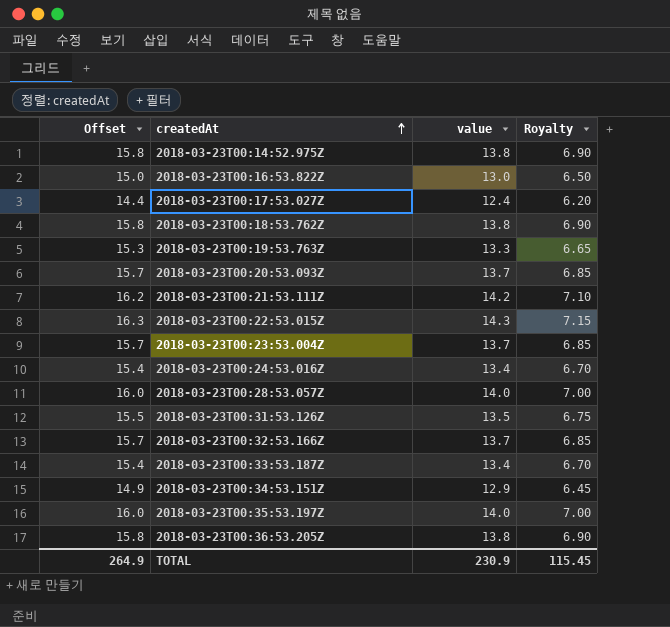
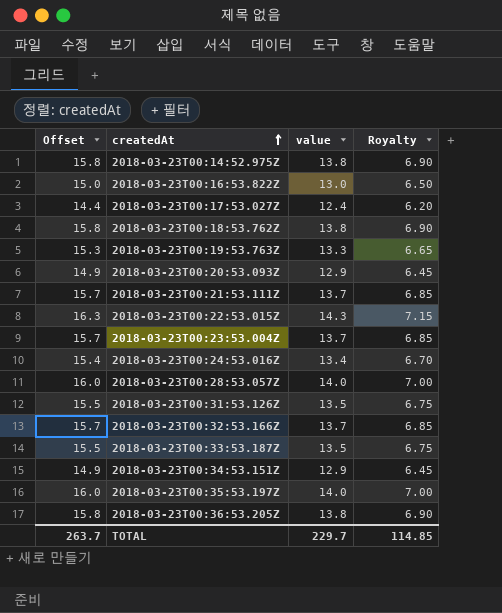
2018-03-23T00:20:53.093Z | Offset: 15.7 -> 14.9
2018-03-23T00:20:53.093Z | value: 13.7 -> 12.9
2018-03-23T00:20:53.093Z | Royalty: 6.85 -> 6.45
2018-03-23T00:21:53.111Z | Offset: 16.2 -> 15.7
2018-03-23T00:21:53.111Z | value: 14.2 -> 13.7
2018-03-23T00:21:53.111Z | Royalty: 7.10 -> 6.85
2018-03-23T00:33:53.187Z | Offset: 15.4 -> 15.5
2018-03-23T00:33:53.187Z | value: 13.4 -> 13.5
2018-03-23T00:33:53.187Z | Royalty: 6.70 -> 6.75
TOTAL | Offset: 264.9 -> 263.7
TOTAL | value: 230.9 -> 229.7
TOTAL | Royalty: 115.45 -> 114.85

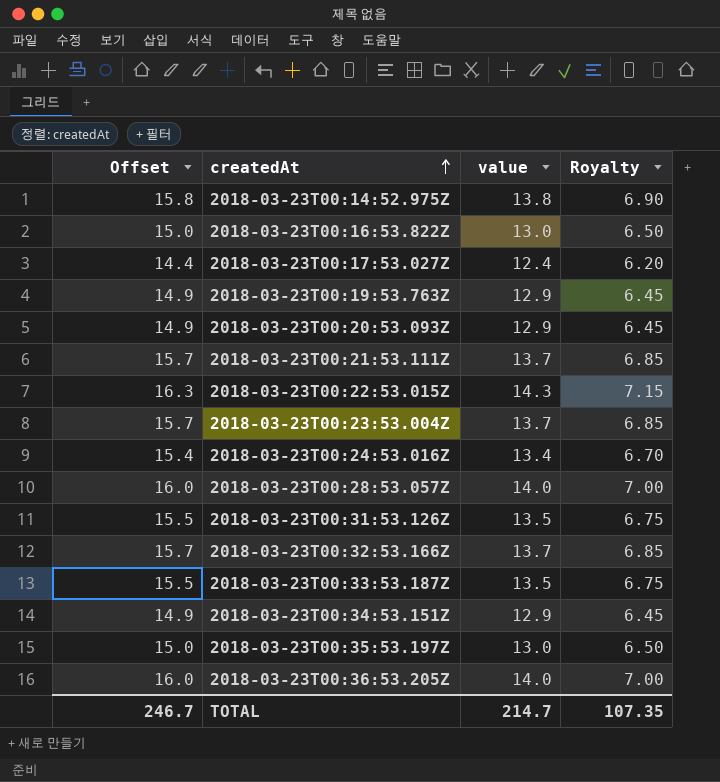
row 2018-03-23T00:18:53.762Z: 15.8 | 13.8 | 6.90 -> none
2018-03-23T00:19:53.763Z | Offset: 15.3 -> 14.9
2018-03-23T00:19:53.763Z | value: 13.3 -> 12.9
2018-03-23T00:19:53.763Z | Royalty: 6.65 -> 6.45
2018-03-23T00:35:53.197Z | Offset: 16.0 -> 15.0
2018-03-23T00:35:53.197Z | value: 14.0 -> 13.0
2018-03-23T00:35:53.197Z | Royalty: 7.00 -> 6.50
2018-03-23T00:36:53.205Z | Offset: 15.8 -> 16.0
2018-03-23T00:36:53.205Z | value: 13.8 -> 14.0
2018-03-23T00:36:53.205Z | Royalty: 6.90 -> 7.00
TOTAL | Offset: 263.7 -> 246.7
TOTAL | value: 229.7 -> 214.7
TOTAL | Royalty: 114.85 -> 107.35

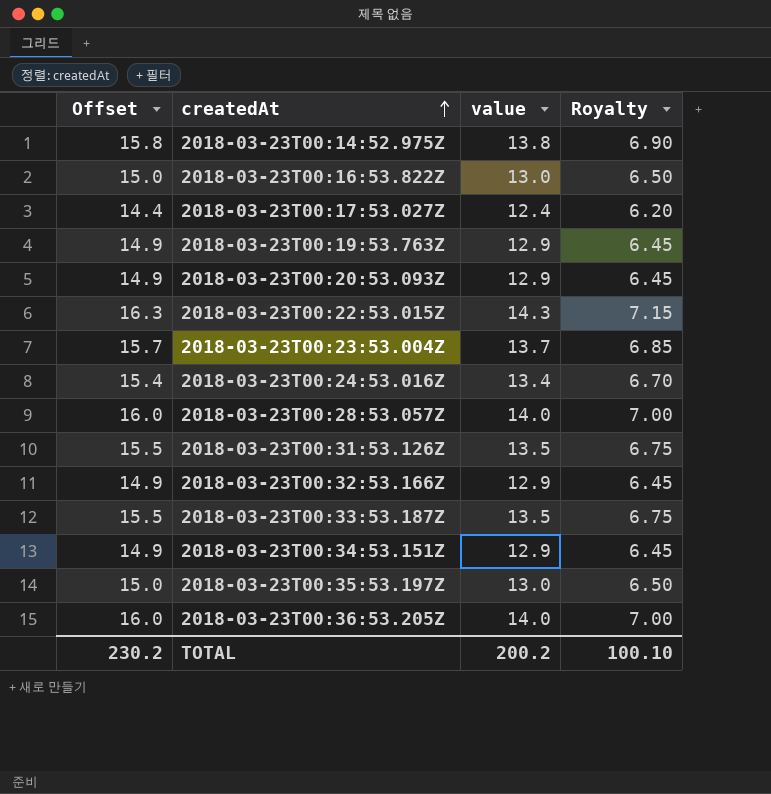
row 2018-03-23T00:21:53.111Z: 15.7 | 13.7 | 6.85 -> none
2018-03-23T00:32:53.166Z | Offset: 15.7 -> 14.9
2018-03-23T00:32:53.166Z | value: 13.7 -> 12.9
2018-03-23T00:32:53.166Z | Royalty: 6.85 -> 6.45
TOTAL | Offset: 246.7 -> 230.2
TOTAL | value: 214.7 -> 200.2
TOTAL | Royalty: 107.35 -> 100.10

